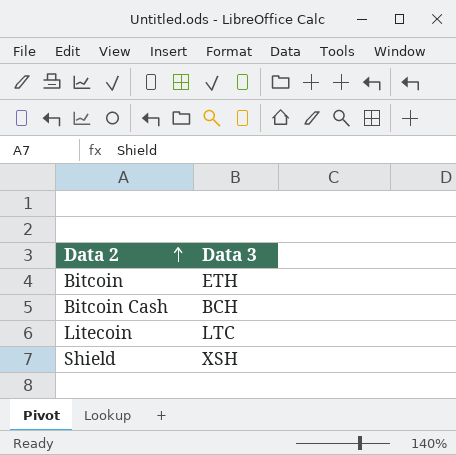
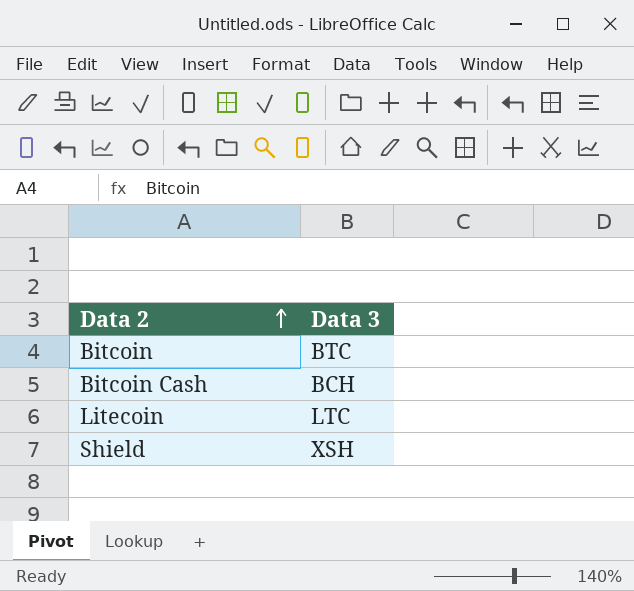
Bitcoin | Data 3: ETH -> BTC

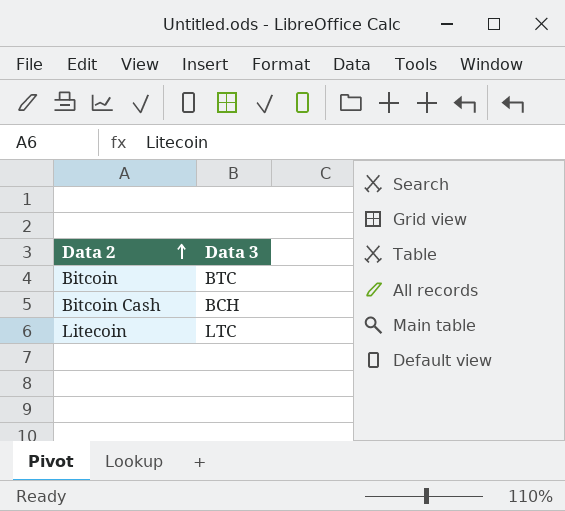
row Shield: XSH -> none

